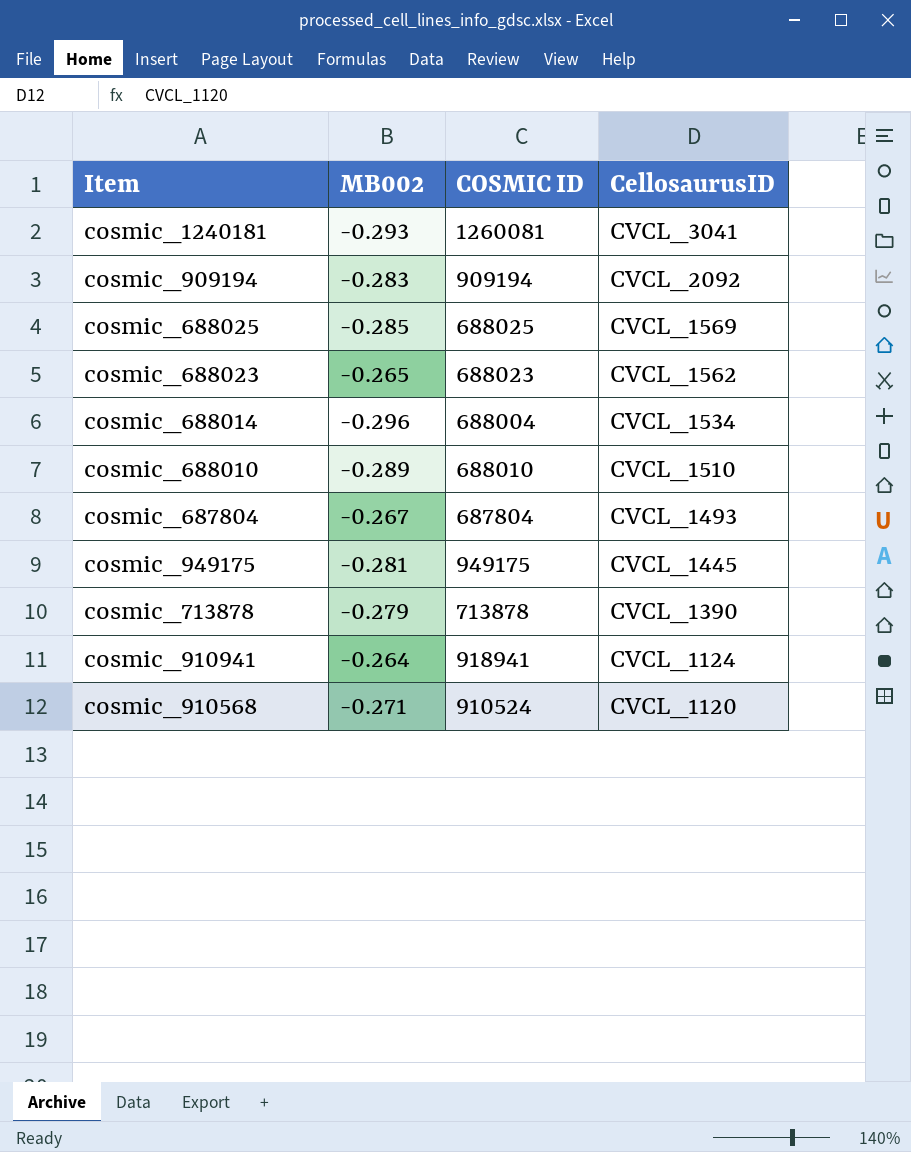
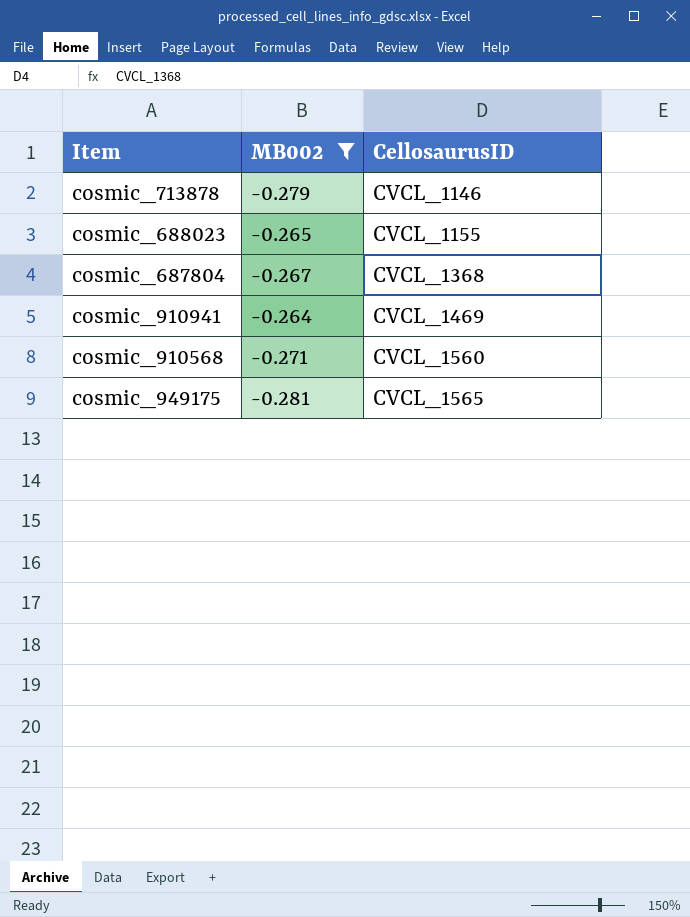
filter: none -> MB002 >= -0.281
row order: CellosaurusID descending -> CellosaurusID ascending
column COSMIC ID | position: 3 -> none
cosmic_713878 | CellosaurusID: CVCL_1390 -> CVCL_1146
cosmic_688023 | CellosaurusID: CVCL_1562 -> CVCL_1155
cosmic_687804 | CellosaurusID: CVCL_1493 -> CVCL_1368
cosmic_910941 | CellosaurusID: CVCL_1124 -> CVCL_1469
cosmic_910568 | CellosaurusID: CVCL_1120 -> CVCL_1560
cosmic_949175 | CellosaurusID: CVCL_1445 -> CVCL_1565

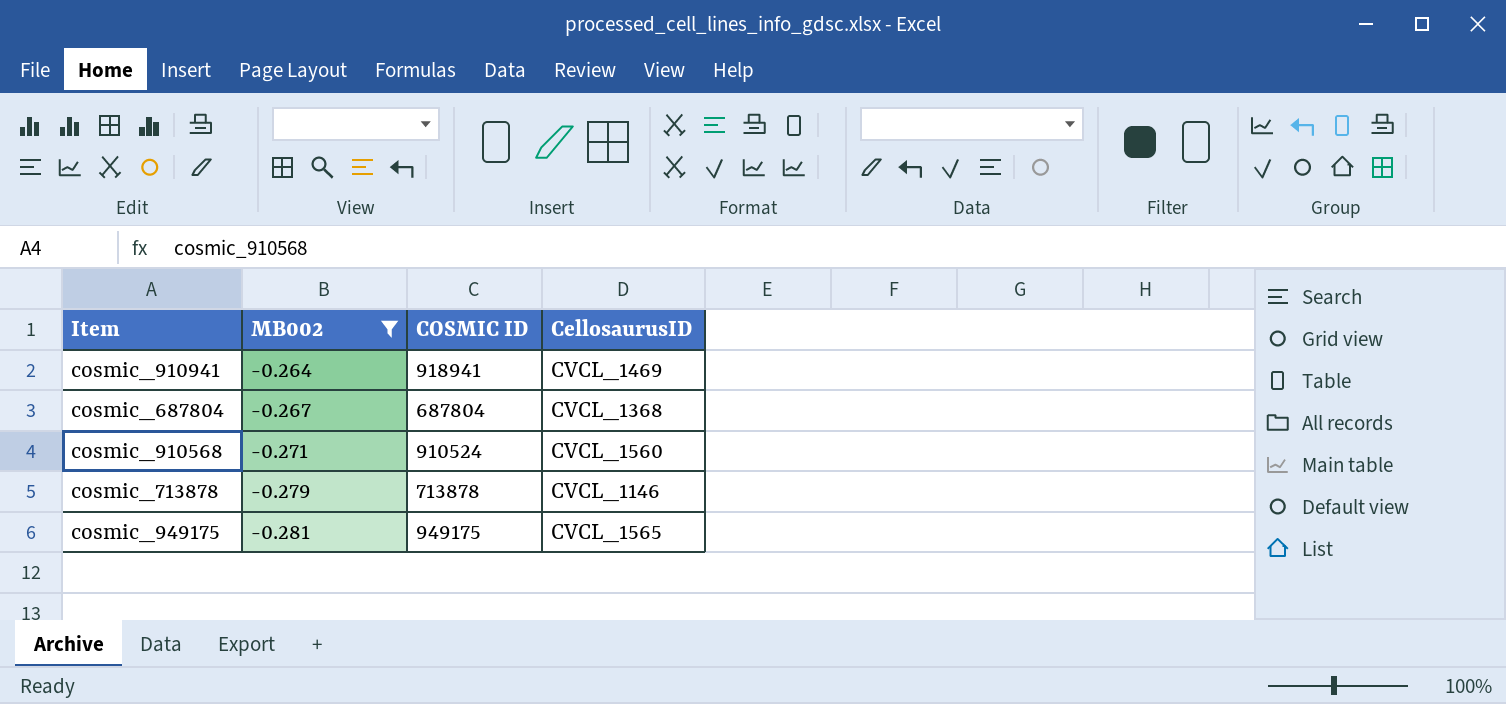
row order: CellosaurusID ascending -> MB002 descending
column COSMIC ID | position: none -> 3
row cosmic_688023: -0.265 | CVCL_1155 -> none

